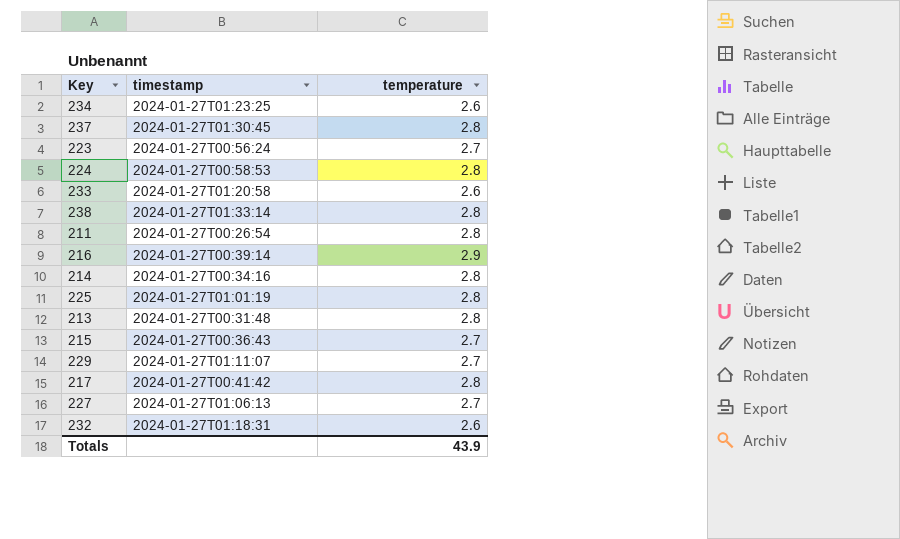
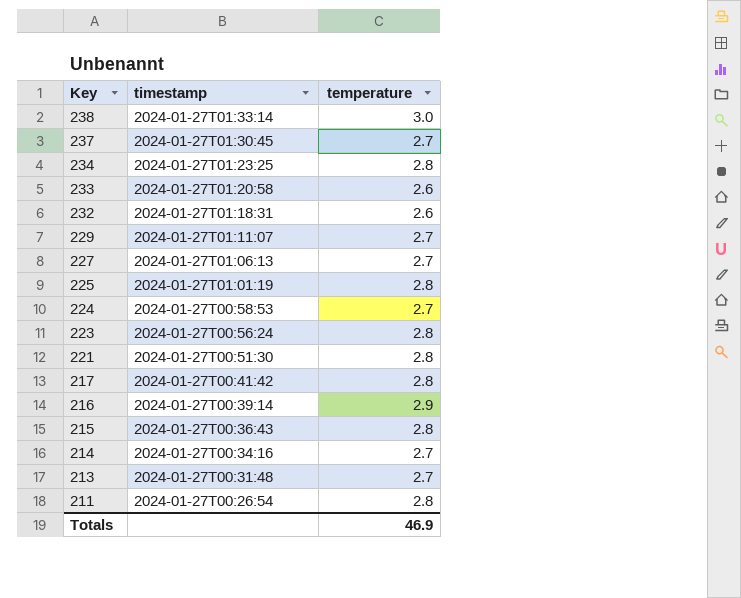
row order: none -> Key descending
238 | temperature: 2.8 -> 3.0
237 | temperature: 2.8 -> 2.7
234 | temperature: 2.6 -> 2.8
224 | temperature: 2.8 -> 2.7
223 | temperature: 2.7 -> 2.8
row 221: none -> 2024-01-27T00:51:30 | 2.8
215 | temperature: 2.7 -> 2.8
214 | temperature: 2.8 -> 2.7
213 | temperature: 2.8 -> 2.7
Totals | temperature: 43.9 -> 46.9

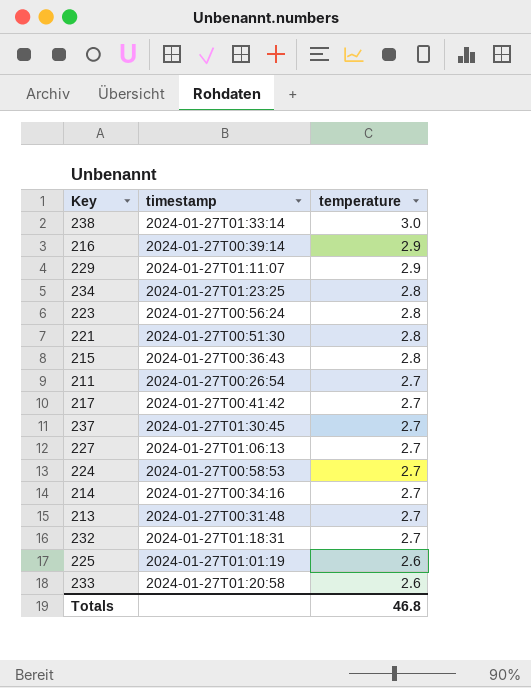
row order: Key descending -> temperature descending
229 | temperature: 2.7 -> 2.9
211 | temperature: 2.8 -> 2.7
217 | temperature: 2.8 -> 2.7
232 | temperature: 2.6 -> 2.7
225 | temperature: 2.8 -> 2.6
Totals | temperature: 46.9 -> 46.8

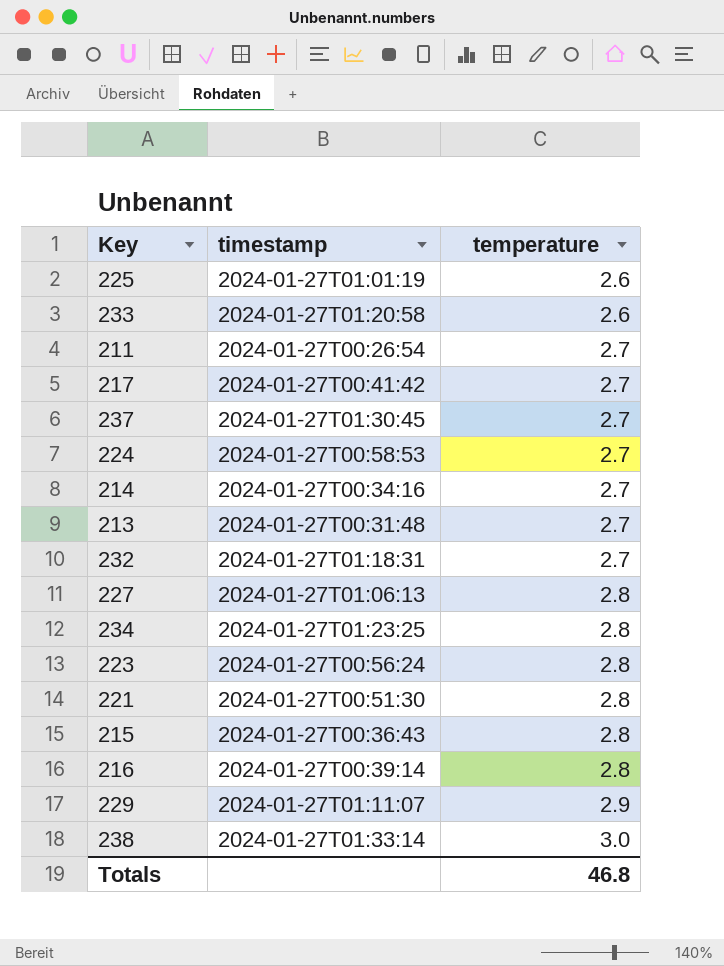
row order: temperature descending -> temperature ascending
227 | temperature: 2.7 -> 2.8
216 | temperature: 2.9 -> 2.8

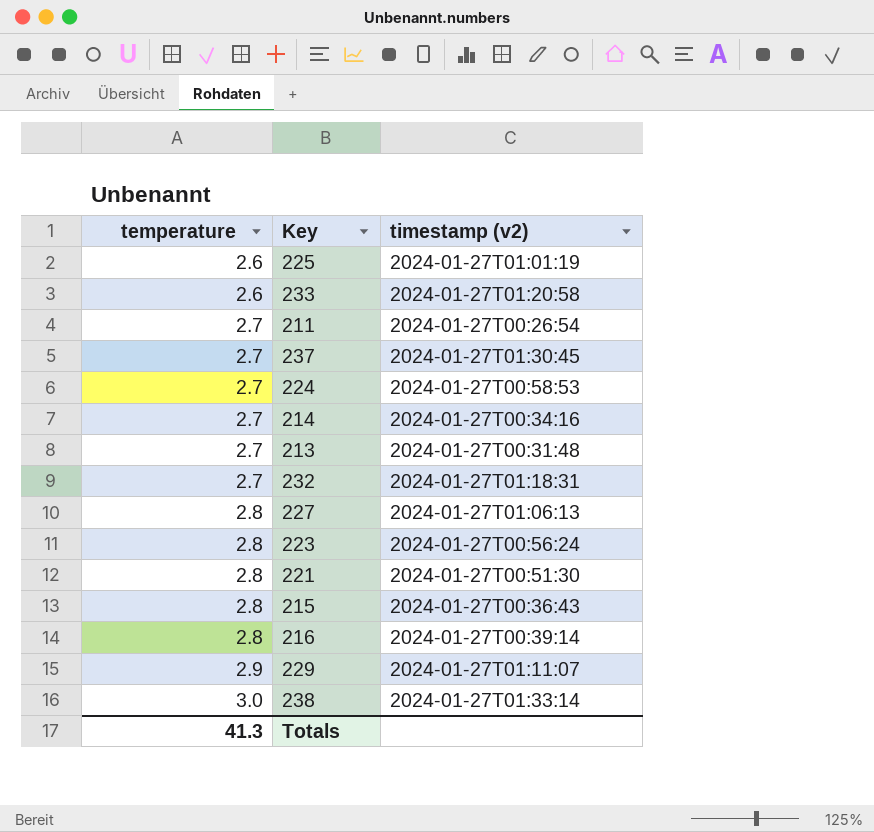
column temperature | position: 3 -> 1
column name: timestamp -> timestamp (v2)
row 217: 2024-01-27T00:41:42 | 2.7 -> none
row 234: 2024-01-27T01:23:25 | 2.8 -> none
Totals | temperature: 46.8 -> 41.3

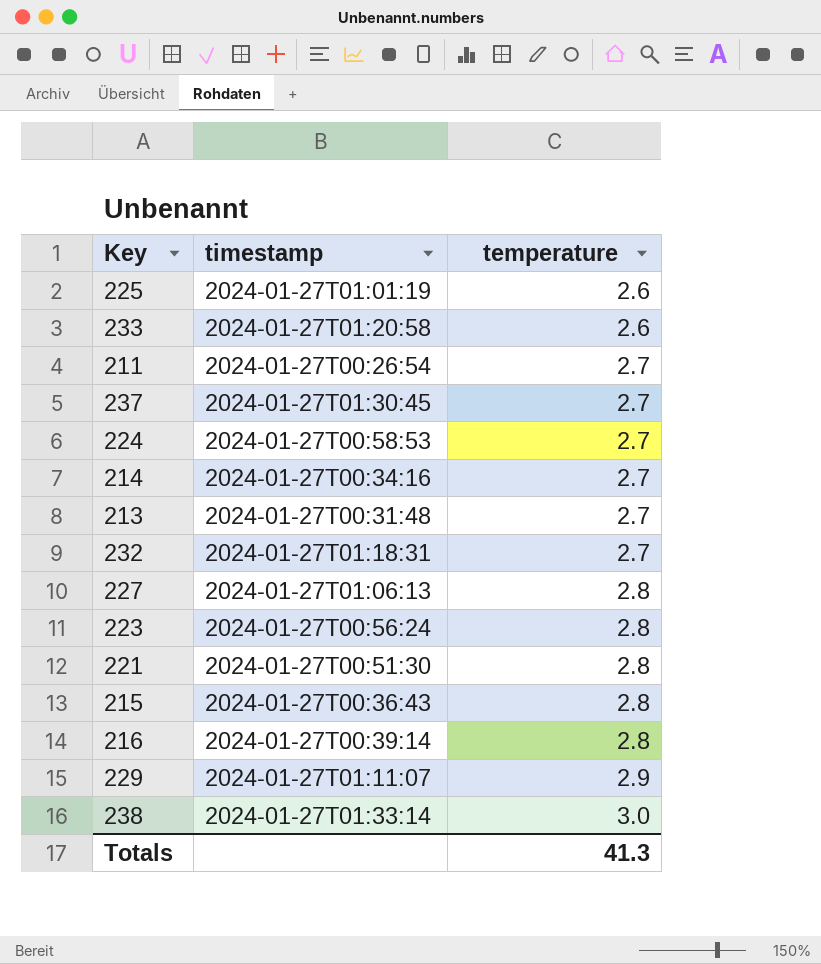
column name: timestamp (v2) -> timestamp
column temperature | position: 1 -> 3

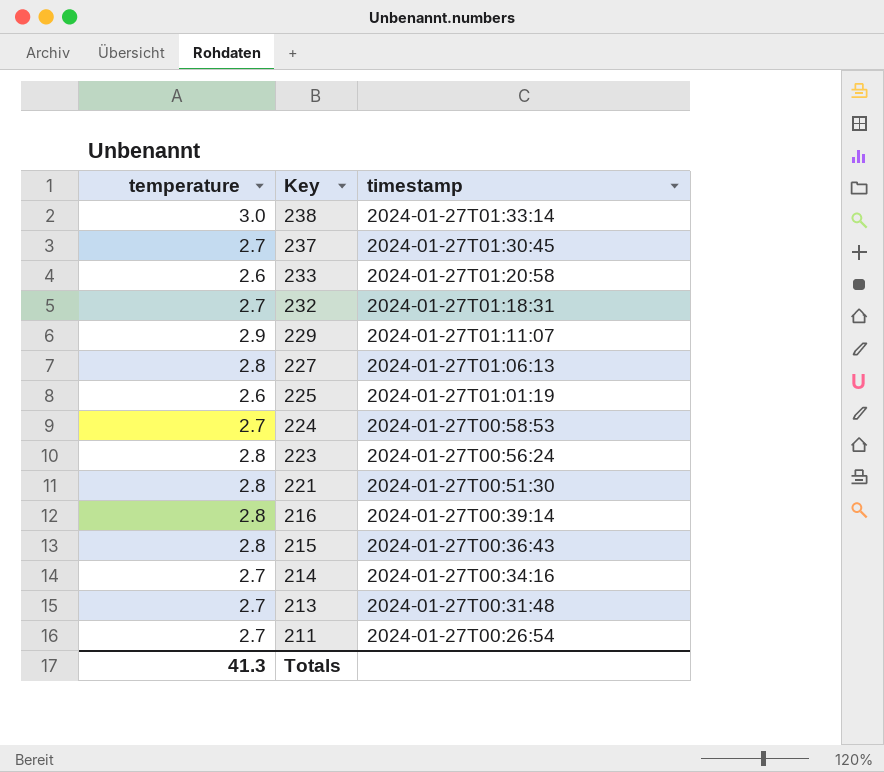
row order: temperature ascending -> Key descending
column temperature | position: 3 -> 1

